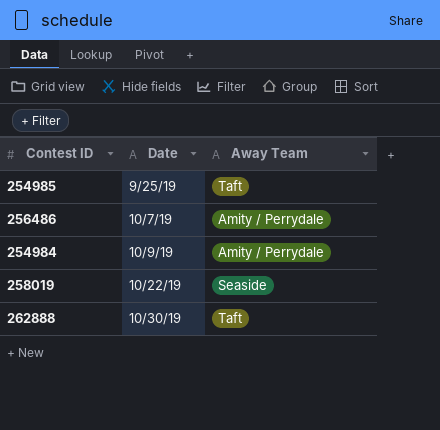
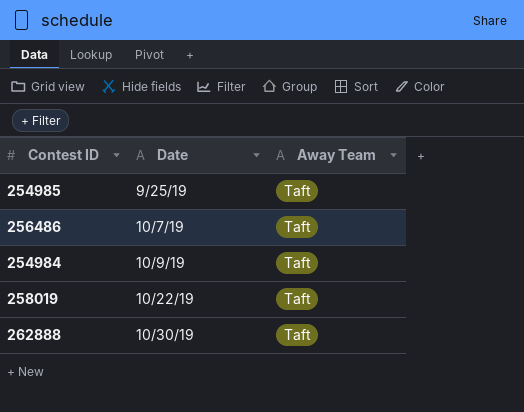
256486 | Away Team: Amity / Perrydale -> Taft
254984 | Away Team: Amity / Perrydale -> Taft
258019 | Away Team: Seaside -> Taft

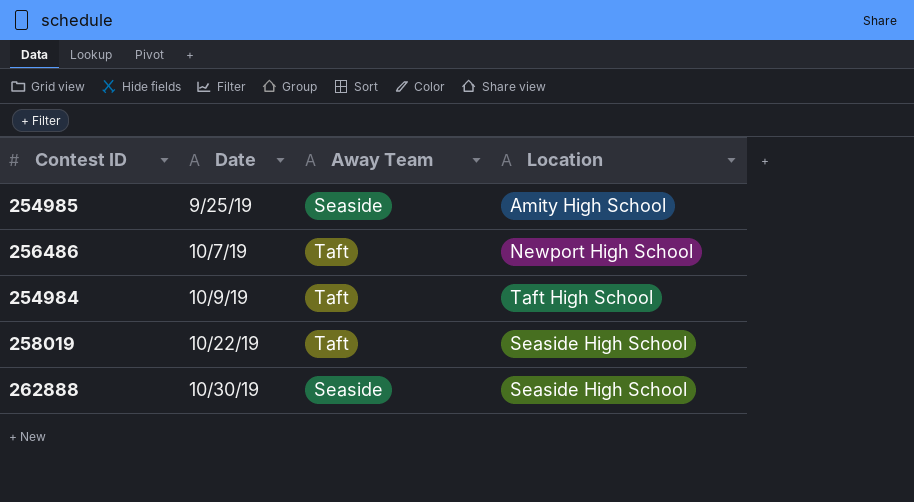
column Location | position: none -> 4
254985 | Away Team: Taft -> Seaside
262888 | Away Team: Taft -> Seaside

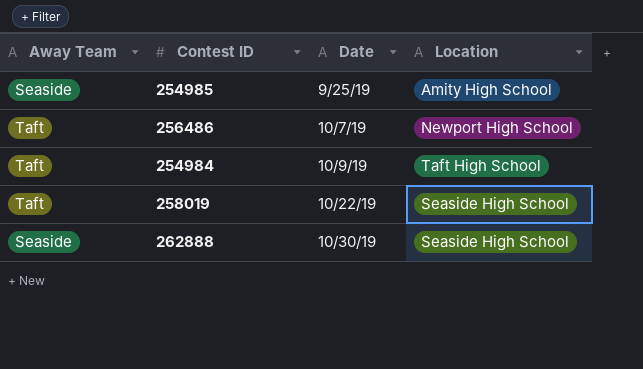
column Away Team | position: 3 -> 1

